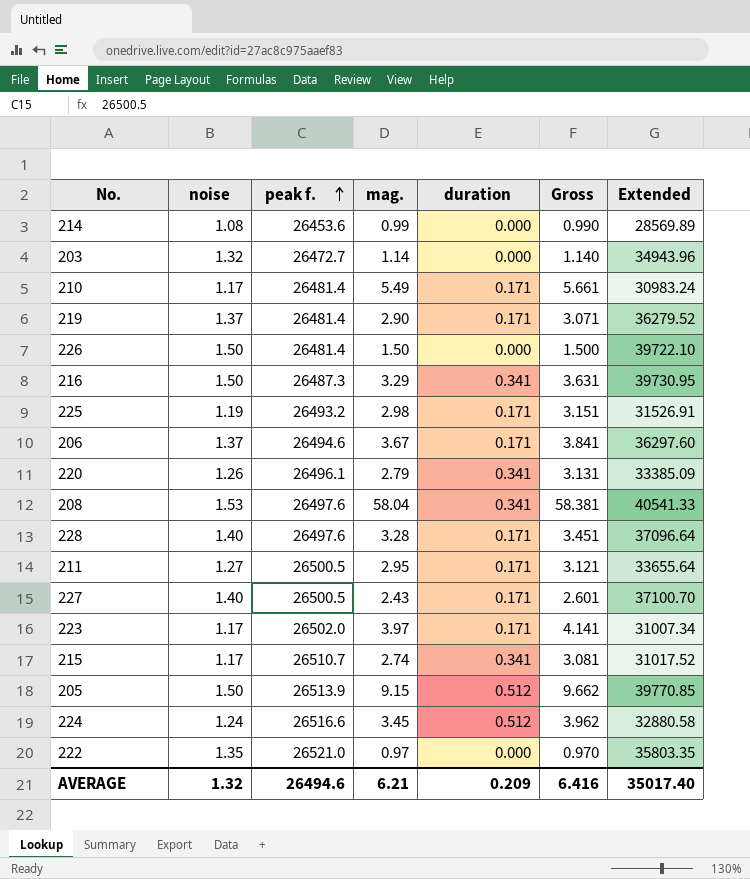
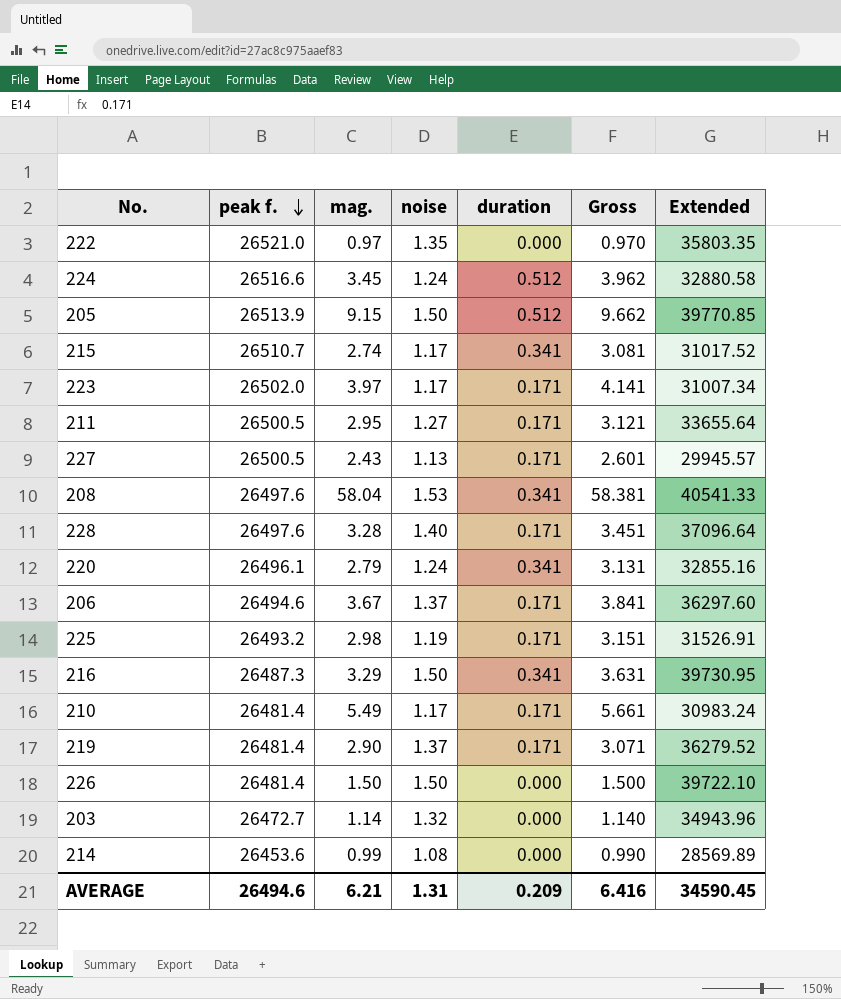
row order: peak f. ascending -> peak f. descending
column noise | position: 2 -> 4
227 | noise: 1.40 -> 1.13
227 | Extended: 37100.70 -> 29945.57
220 | noise: 1.26 -> 1.24
220 | Extended: 33385.09 -> 32855.16
AVERAGE | noise: 1.32 -> 1.31
AVERAGE | Extended: 35017.40 -> 34590.45

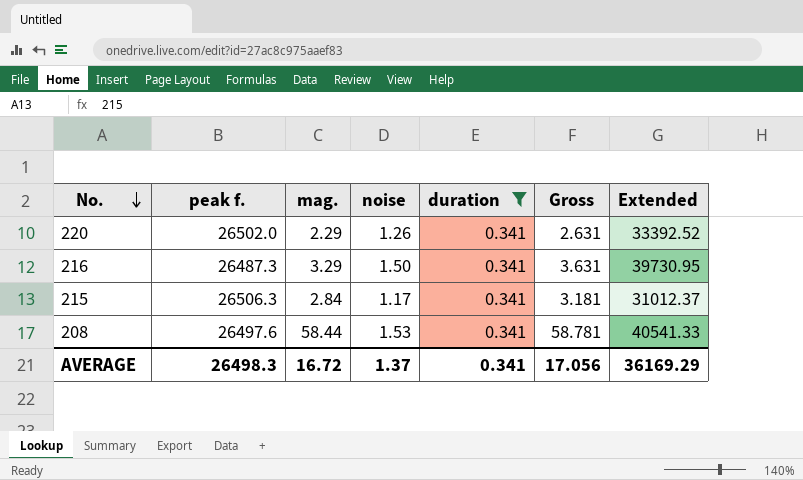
filter: none -> duration = 0.341
row order: peak f. descending -> No. descending
220 | peak f.: 26496.1 -> 26502.0
220 | mag.: 2.79 -> 2.29
220 | noise: 1.24 -> 1.26
220 | Gross: 3.131 -> 2.631
220 | Extended: 32855.16 -> 33392.52
215 | peak f.: 26510.7 -> 26506.3
215 | mag.: 2.74 -> 2.84
215 | Gross: 3.081 -> 3.181
215 | Extended: 31017.52 -> 31012.37
208 | mag.: 58.04 -> 58.44
208 | Gross: 58.381 -> 58.781
AVERAGE | peak f.: 26494.6 -> 26498.3
AVERAGE | mag.: 6.21 -> 16.72
AVERAGE | noise: 1.31 -> 1.37
AVERAGE | duration: 0.209 -> 0.341
AVERAGE | Gross: 6.416 -> 17.056
AVERAGE | Extended: 34590.45 -> 36169.29

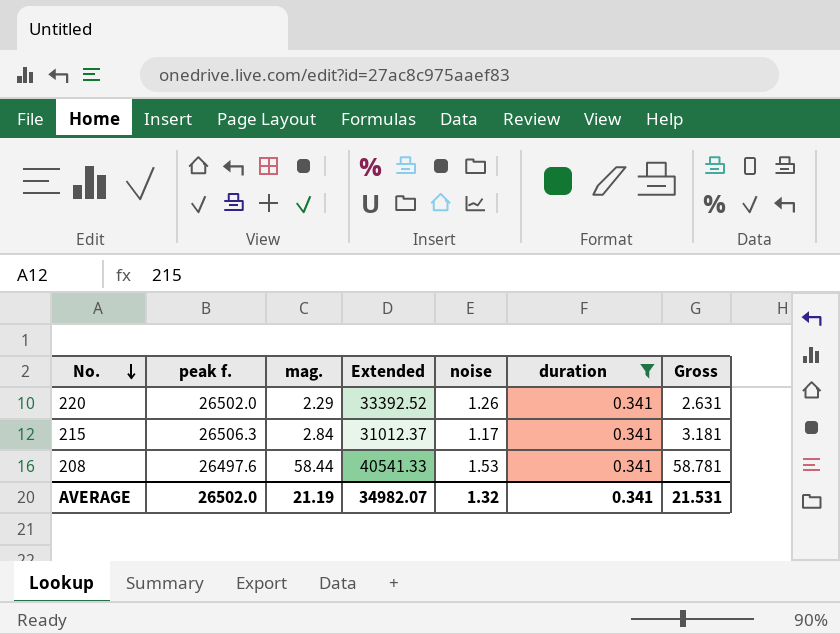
column Extended | position: 7 -> 4
row 216: 26487.3 | 3.29 | 1.50 | 0.341 | 3.631 | 39730.95 -> none
AVERAGE | peak f.: 26498.3 -> 26502.0
AVERAGE | mag.: 16.72 -> 21.19
AVERAGE | Extended: 36169.29 -> 34982.07
AVERAGE | noise: 1.37 -> 1.32
AVERAGE | Gross: 17.056 -> 21.531

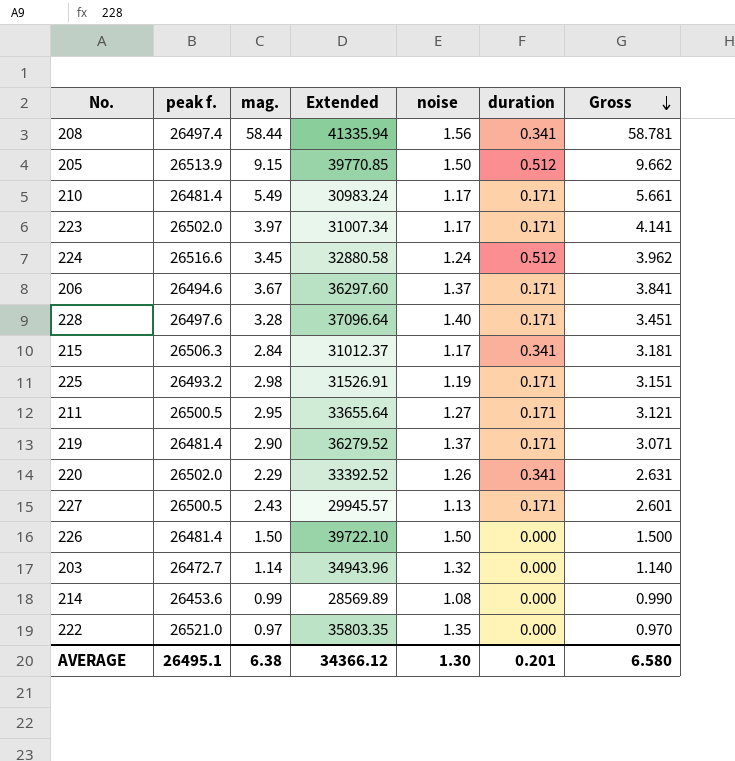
filter: duration = 0.341 -> none
row order: No. descending -> Gross descending
208 | peak f.: 26497.6 -> 26497.4
208 | Extended: 40541.33 -> 41335.94
208 | noise: 1.53 -> 1.56
AVERAGE | peak f.: 26502.0 -> 26495.1
AVERAGE | mag.: 21.19 -> 6.38
AVERAGE | Extended: 34982.07 -> 34366.12
AVERAGE | noise: 1.32 -> 1.30
AVERAGE | duration: 0.341 -> 0.201
AVERAGE | Gross: 21.531 -> 6.580

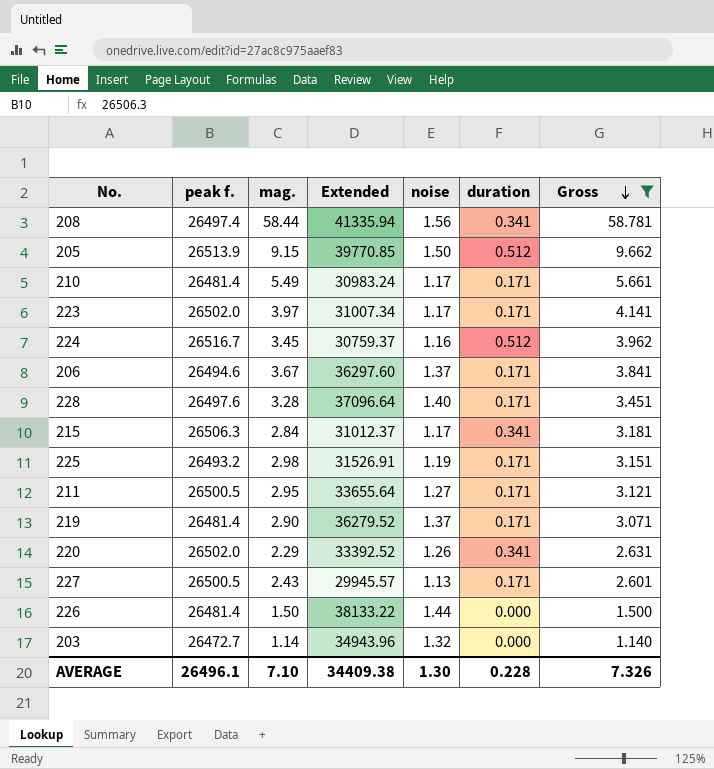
filter: none -> Gross >= 1.140
224 | peak f.: 26516.6 -> 26516.7
224 | Extended: 32880.58 -> 30759.37
224 | noise: 1.24 -> 1.16
226 | Extended: 39722.10 -> 38133.22
226 | noise: 1.50 -> 1.44
AVERAGE | peak f.: 26495.1 -> 26496.1
AVERAGE | mag.: 6.38 -> 7.10
AVERAGE | Extended: 34366.12 -> 34409.38
AVERAGE | duration: 0.201 -> 0.228
AVERAGE | Gross: 6.580 -> 7.326

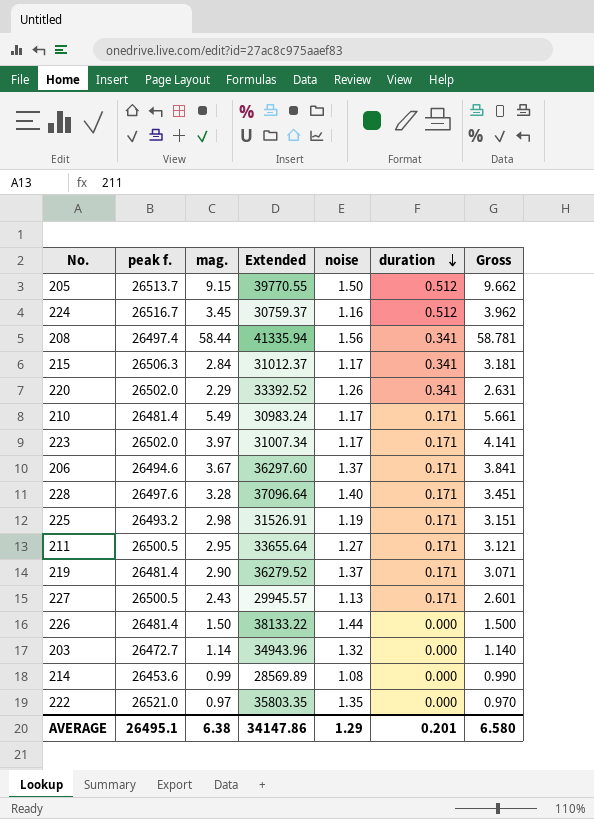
filter: Gross >= 1.140 -> none
row order: Gross descending -> duration descending
205 | peak f.: 26513.9 -> 26513.7
205 | Extended: 39770.85 -> 39770.55
AVERAGE | peak f.: 26496.1 -> 26495.1
AVERAGE | mag.: 7.10 -> 6.38
AVERAGE | Extended: 34409.38 -> 34147.86
AVERAGE | noise: 1.30 -> 1.29
AVERAGE | duration: 0.228 -> 0.201
AVERAGE | Gross: 7.326 -> 6.580

